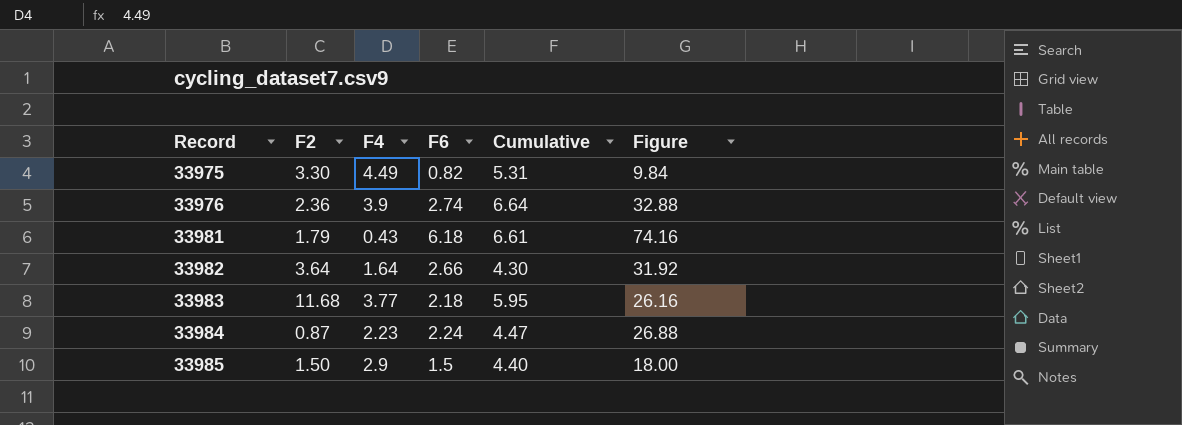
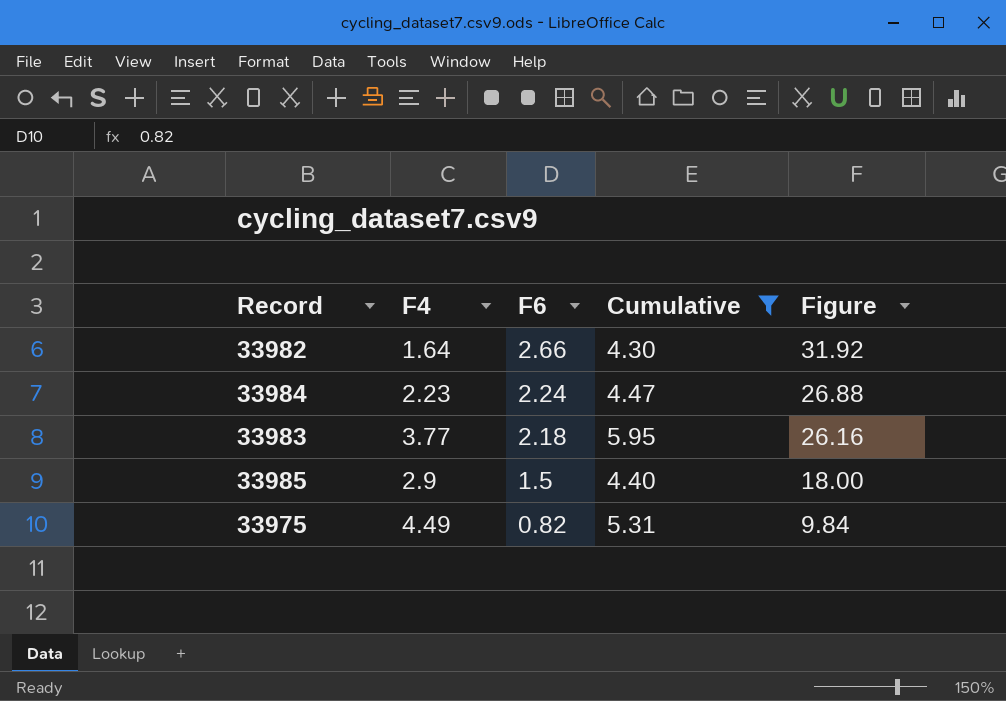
filter: none -> Cumulative <= 5.95
row order: Record ascending -> F6 descending
column F2 | position: 2 -> none

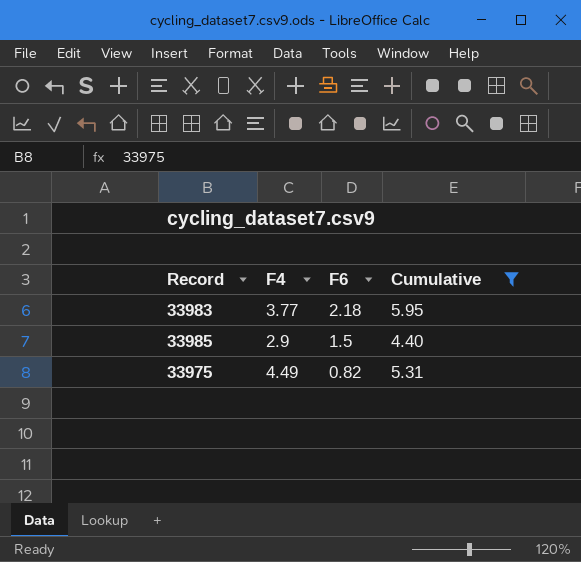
column Figure | formula: [F6] * 12 -> none
row 33982: 1.64 | 2.66 | 4.30 | 31.92 -> none
row 33984: 2.23 | 2.24 | 4.47 | 26.88 -> none

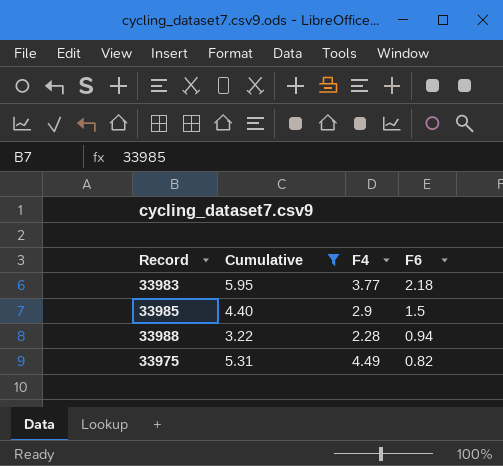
column Cumulative | position: 4 -> 2
row 33988: none -> 3.22 | 2.28 | 0.94

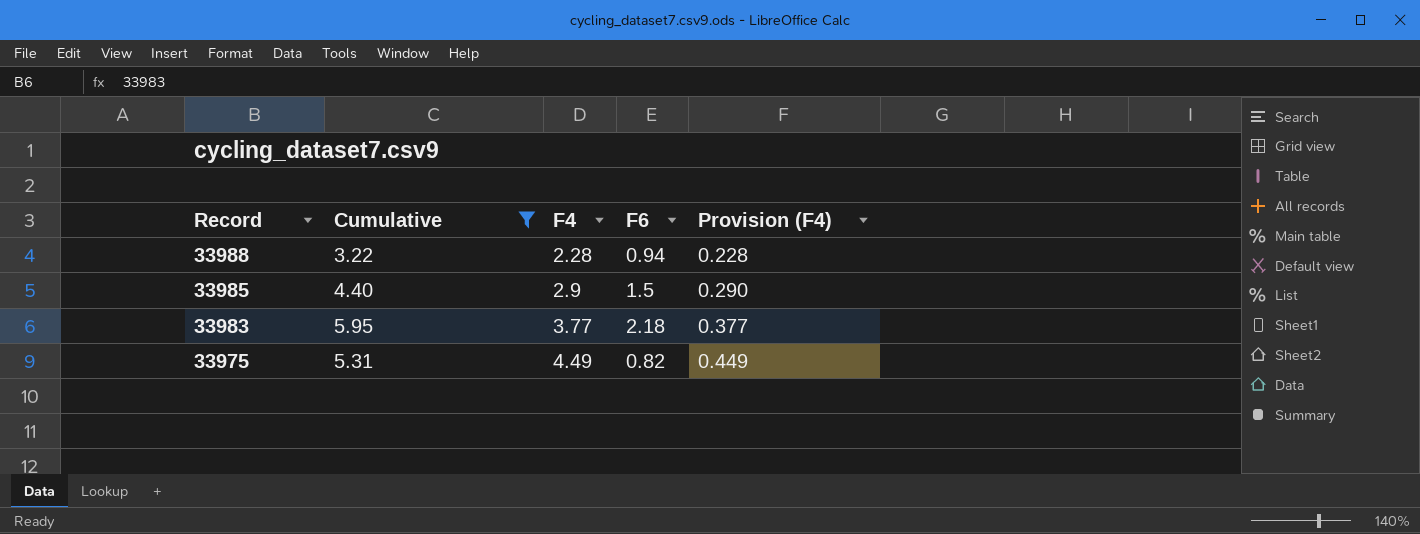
row order: F6 descending -> Record descending
column Provision (F4) | formula: none -> [F4] * 0.1

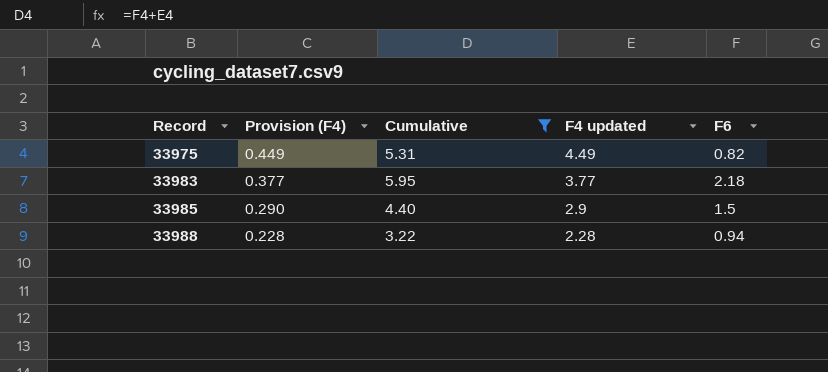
row order: Record descending -> Record ascending
column Provision (F4) | position: 5 -> 2
column name: F4 -> F4 updated

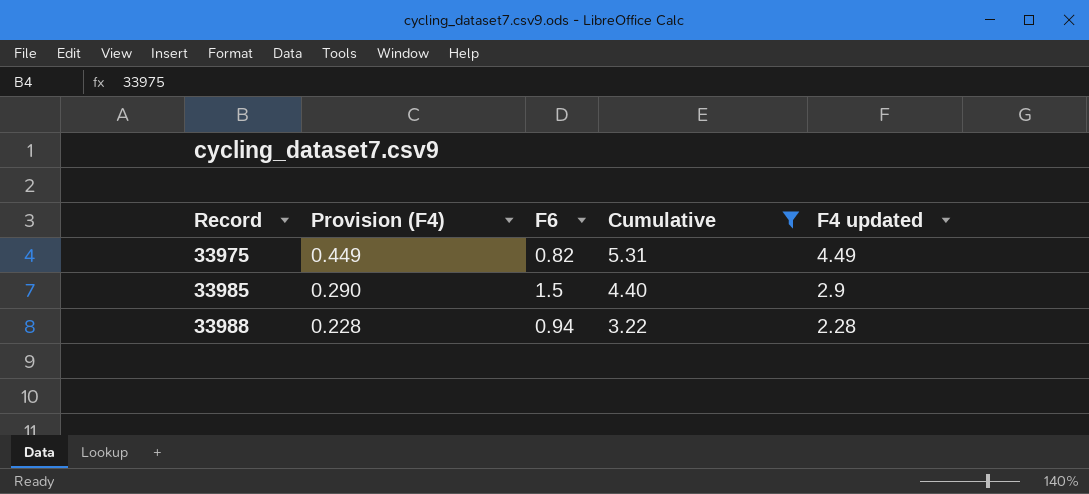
column F6 | position: 5 -> 3
row 33983: 0.377 | 5.95 | 3.77 | 2.18 -> none

